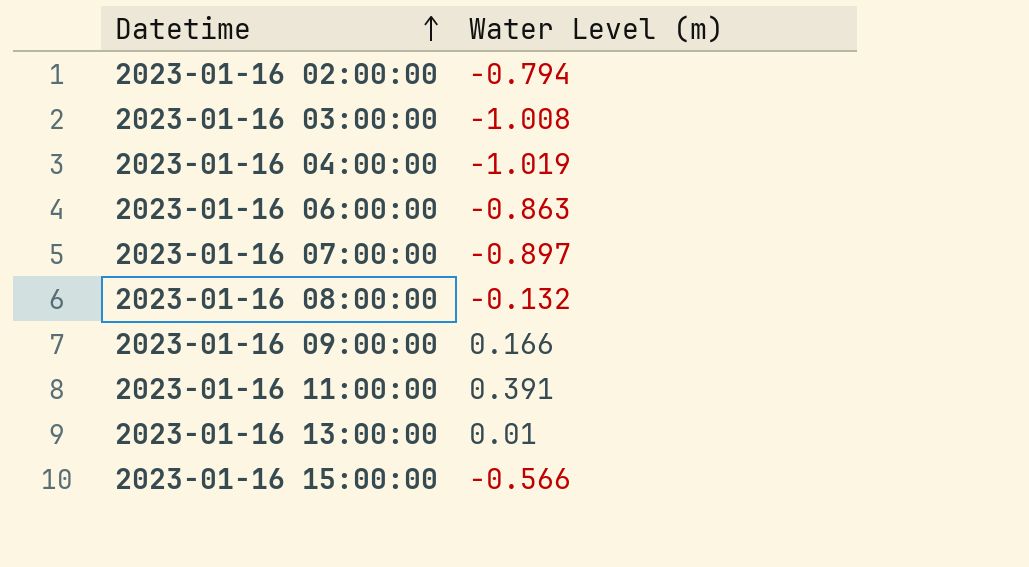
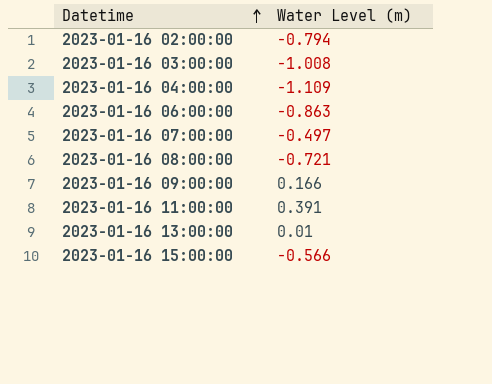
2023-01-16 04:00:00 | Water Level (m): -1.019 -> -1.109
2023-01-16 07:00:00 | Water Level (m): -0.897 -> -0.497
2023-01-16 08:00:00 | Water Level (m): -0.132 -> -0.721

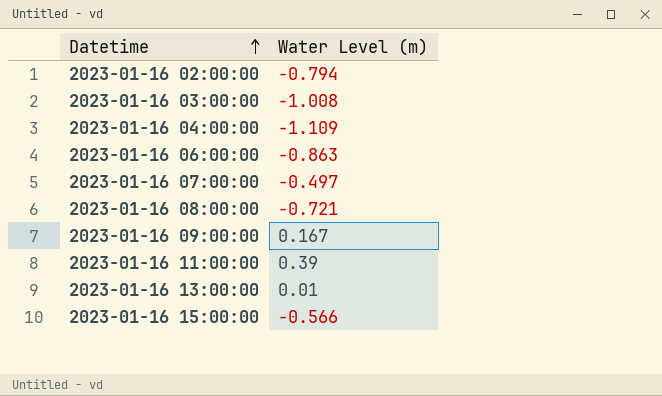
2023-01-16 09:00:00 | Water Level (m): 0.166 -> 0.167
2023-01-16 11:00:00 | Water Level (m): 0.391 -> 0.39

